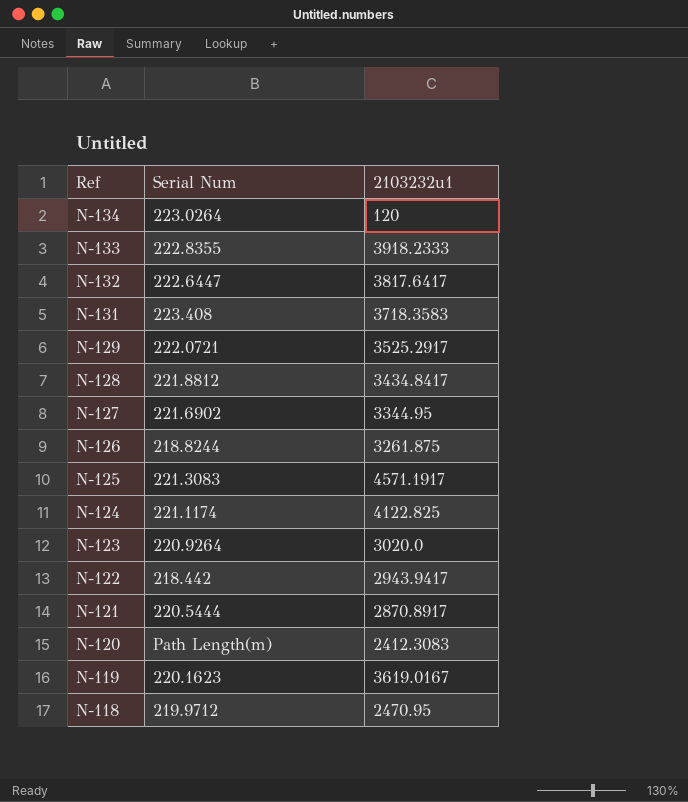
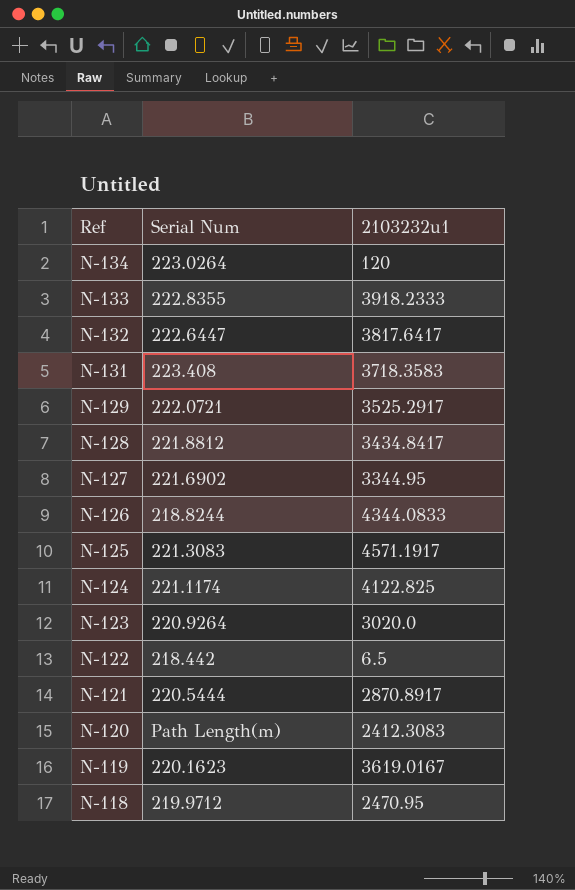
N-126 | 2103232u1: 3261.875 -> 4344.0833
N-122 | 2103232u1: 2943.9417 -> 6.5

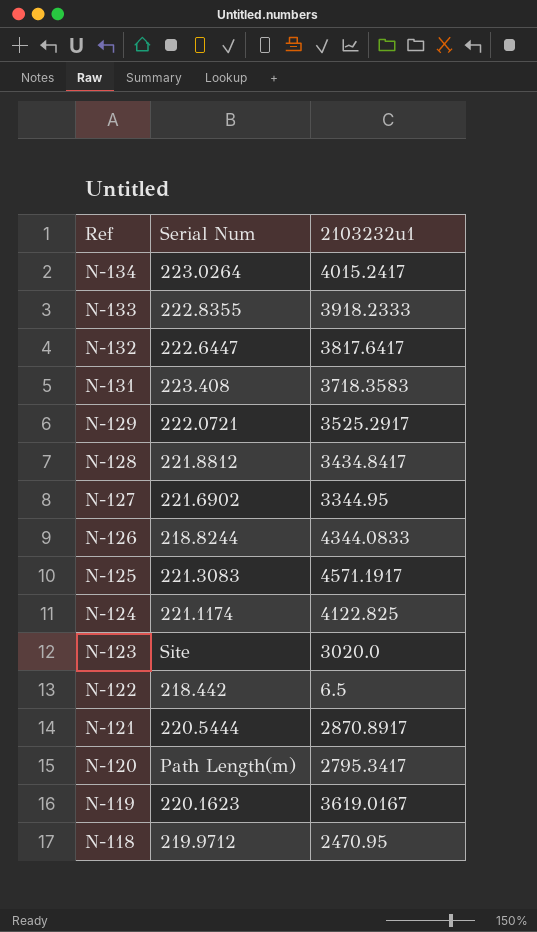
N-134 | 2103232u1: 120 -> 4015.2417
N-123 | Serial Num: 220.9264 -> Site
N-120 | 2103232u1: 2412.3083 -> 2795.3417

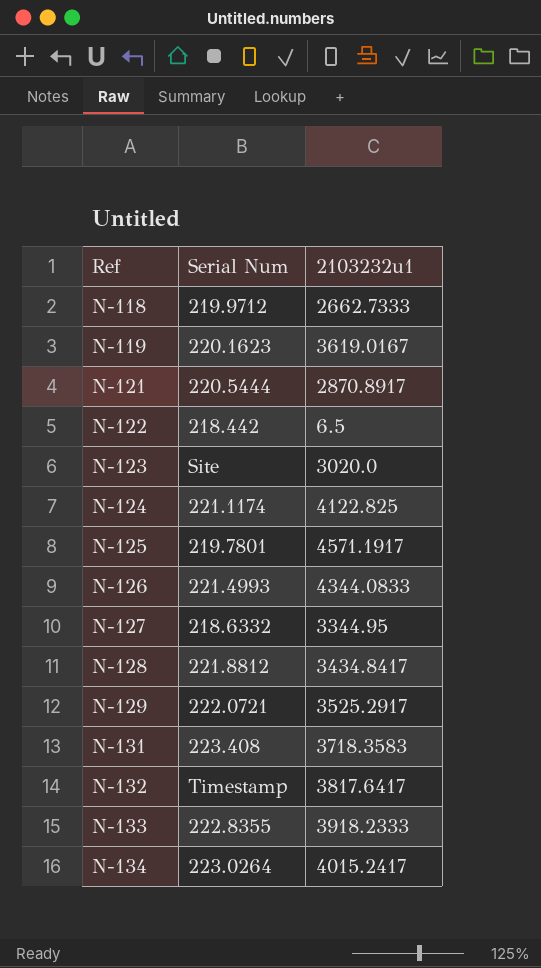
row order: Ref descending -> Ref ascending
row N-120: Path Length(m) | 2795.3417 -> none
N-118 | 2103232u1: 2470.95 -> 2662.7333
N-125 | Serial Num: 221.3083 -> 219.7801
N-126 | Serial Num: 218.8244 -> 221.4993
N-127 | Serial Num: 221.6902 -> 218.6332
N-132 | Serial Num: 222.6447 -> Timestamp

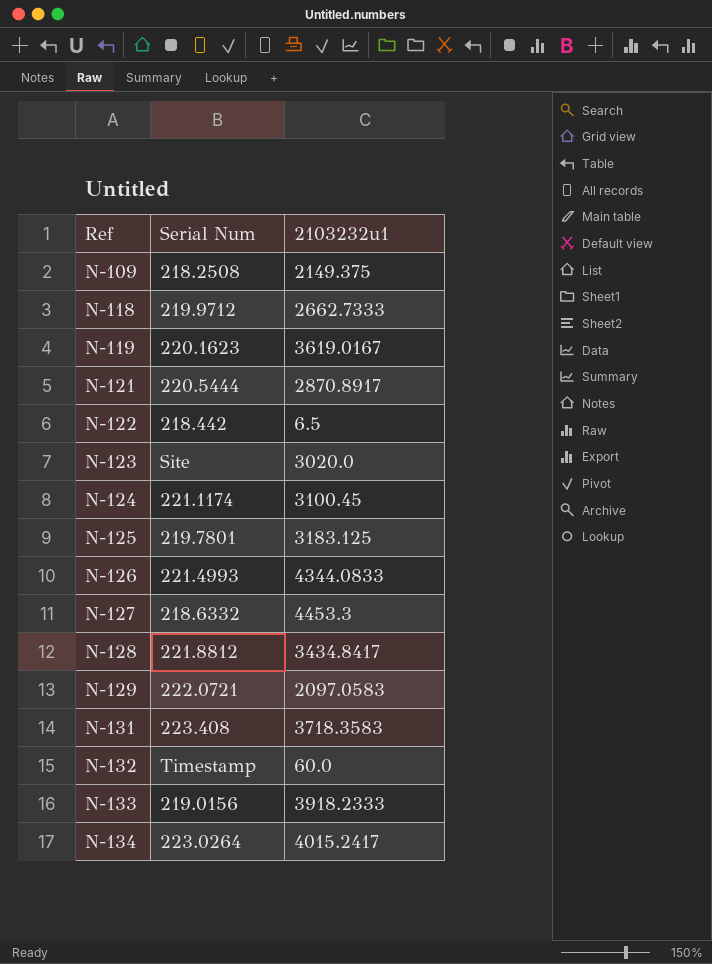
row N-109: none -> 218.2508 | 2149.375
N-124 | 2103232u1: 4122.825 -> 3100.45
N-125 | 2103232u1: 4571.1917 -> 3183.125
N-127 | 2103232u1: 3344.95 -> 4453.3
N-129 | 2103232u1: 3525.2917 -> 2097.0583
N-132 | 2103232u1: 3817.6417 -> 60.0
N-133 | Serial Num: 222.8355 -> 219.0156

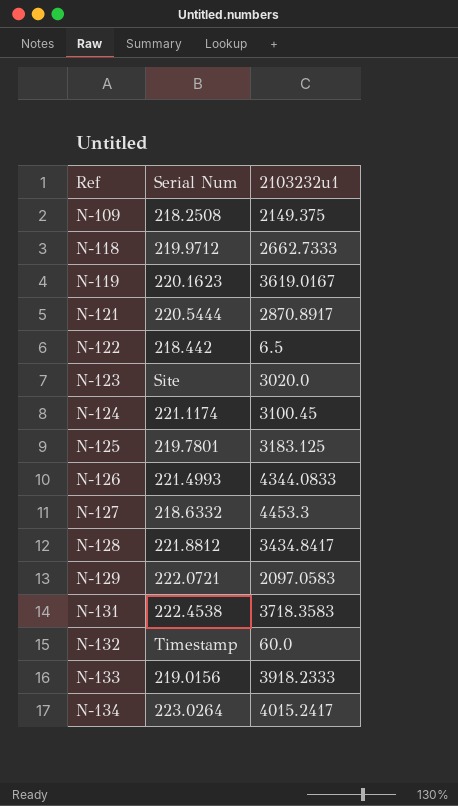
N-131 | Serial Num: 223.408 -> 222.4538

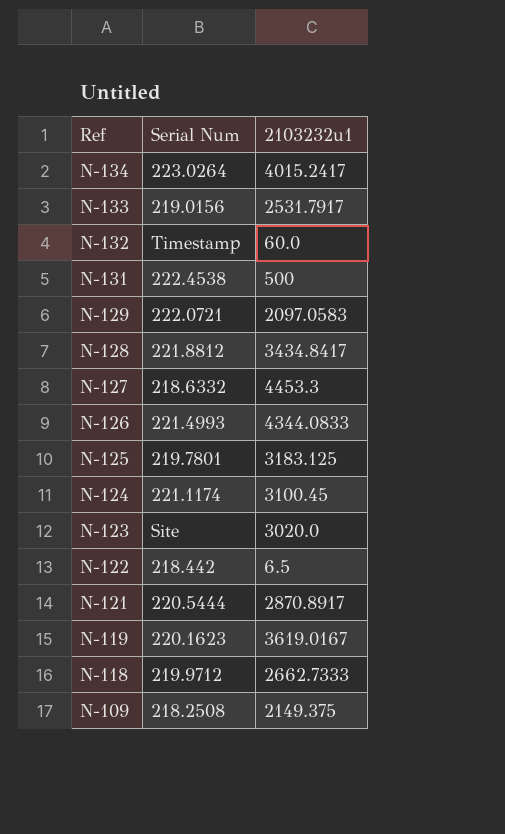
row order: Ref ascending -> Ref descending
N-133 | 2103232u1: 3918.2333 -> 2531.7917
N-131 | 2103232u1: 3718.3583 -> 500

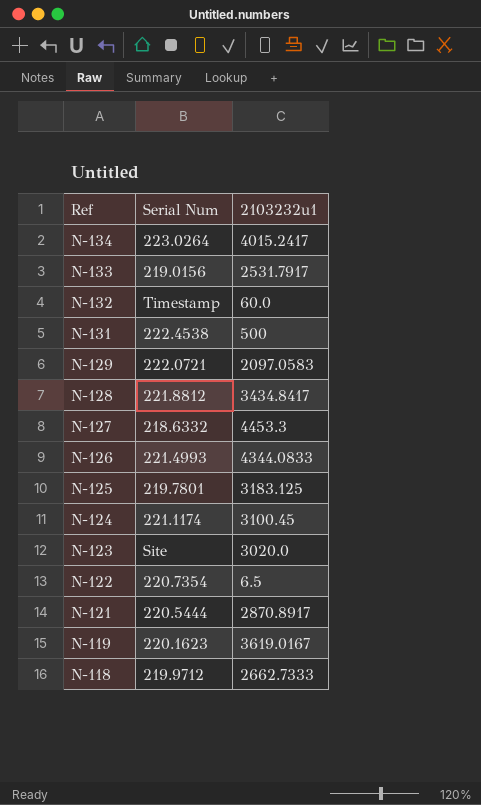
row N-109: 218.2508 | 2149.375 -> none
N-122 | Serial Num: 218.442 -> 220.7354

